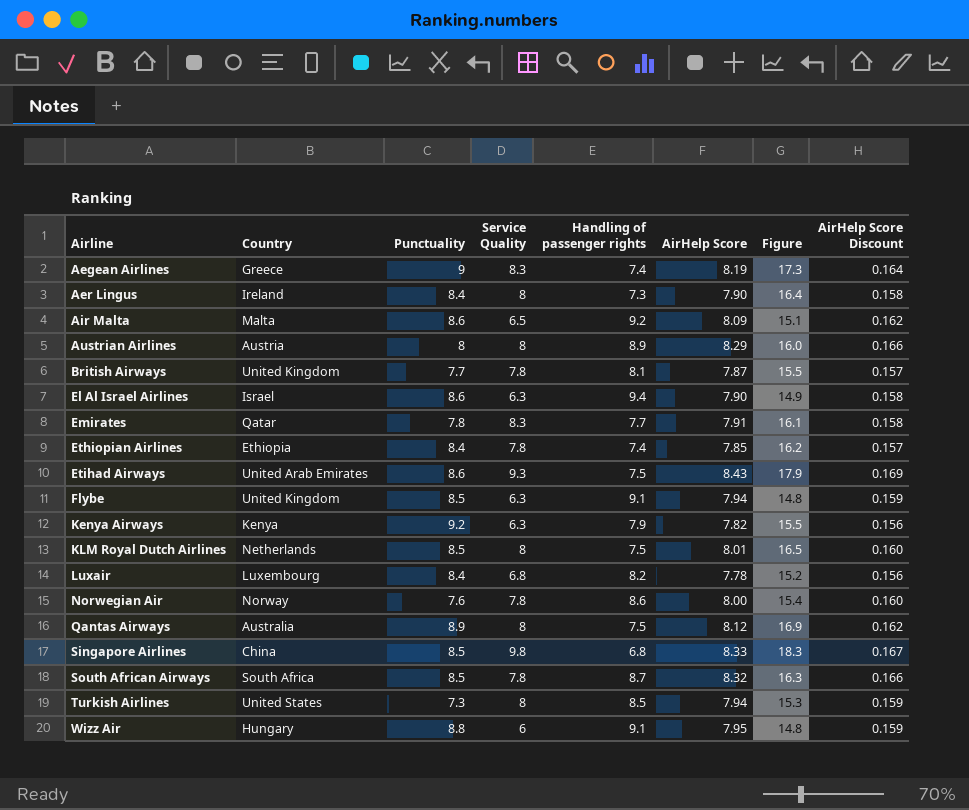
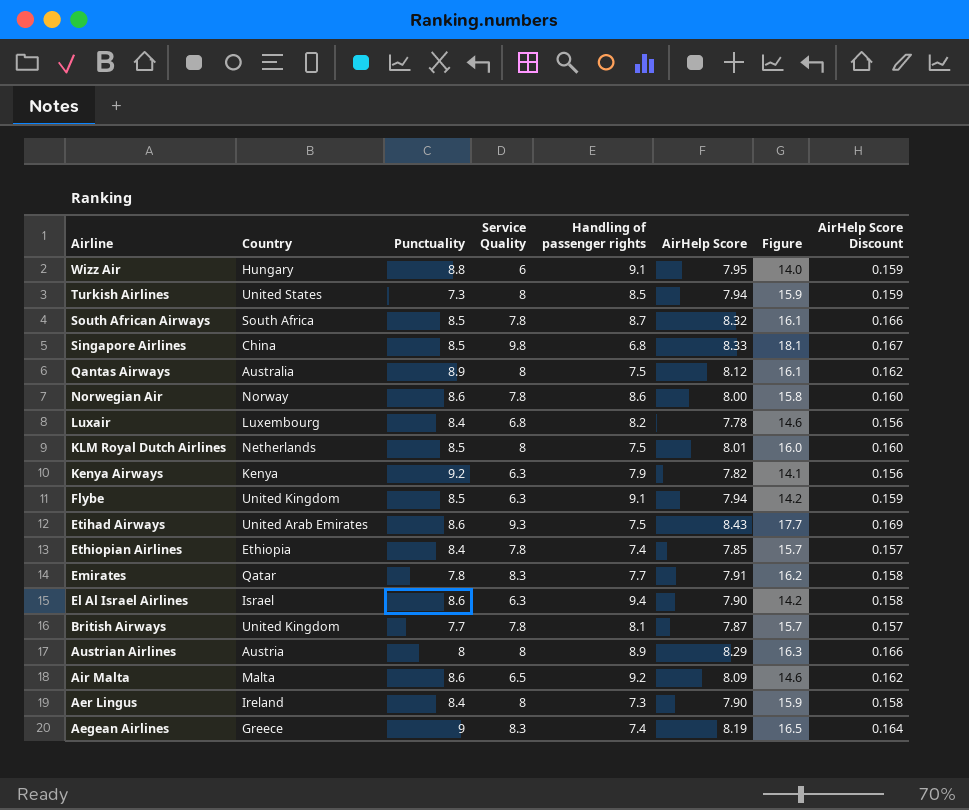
row order: Airline ascending -> Airline descending
column Figure | formula: [Punctuality] + [Service Quality] -> [Service Quality] + [AirHelp Score]
Norwegian Air | Punctuality: 7.6 -> 8.6

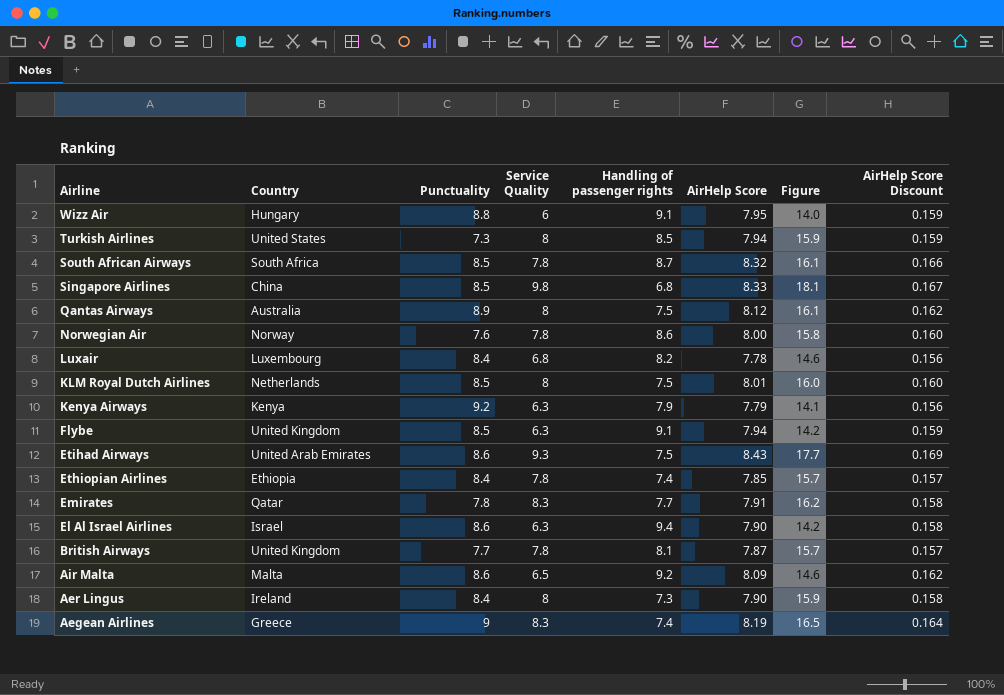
row Austrian Airlines: Austria | 8 | 8 | 8.9 | 8.29 | 16.3 | 0.166 -> none
Norwegian Air | Punctuality: 8.6 -> 7.6
Kenya Airways | AirHelp Score: 7.82 -> 7.79

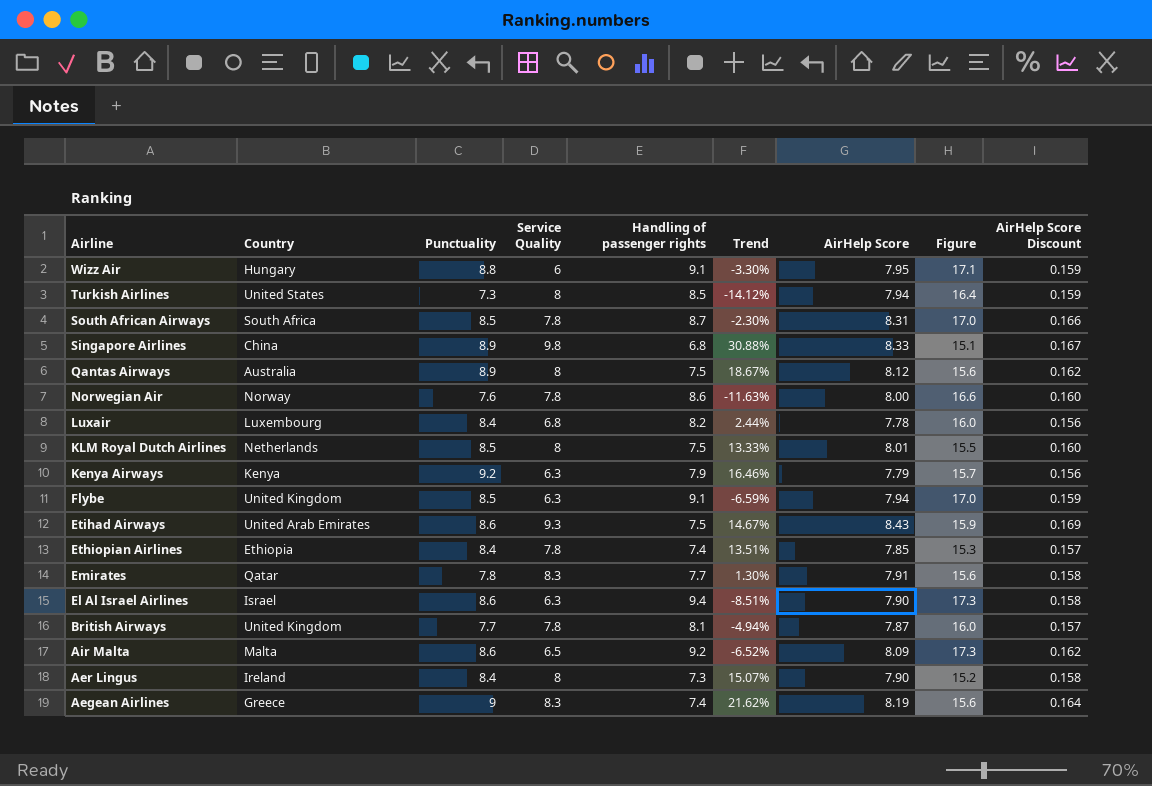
column Trend | formula: none -> ([Punctuality] - [Handling of passenger rights]) / [Handling of passenger rights]
column Figure | formula: [Service Quality] + [AirHelp Score] -> [Handling of passenger rights] + [AirHelp Score]
South African Airways | AirHelp Score: 8.32 -> 8.31
Singapore Airlines | Punctuality: 8.5 -> 8.9

